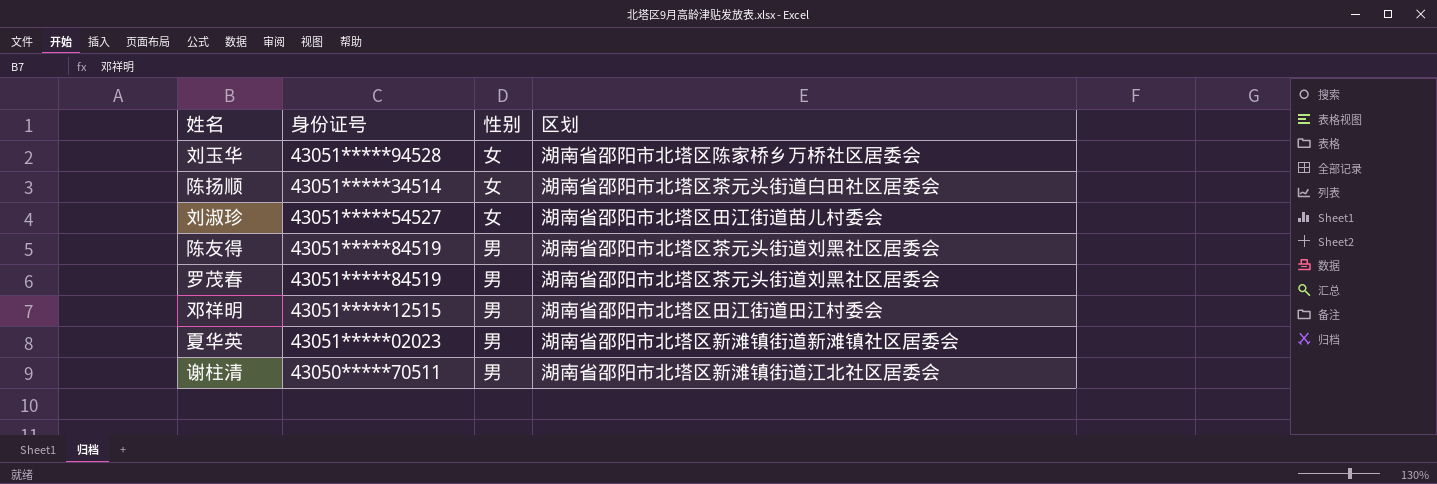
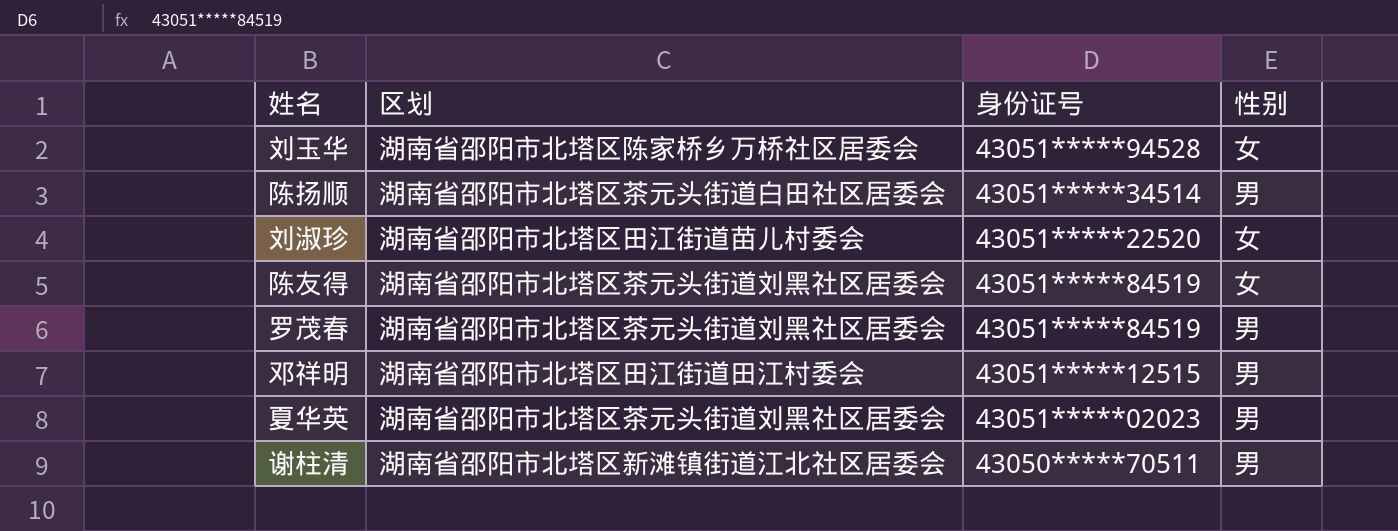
column 区划 | position: 4 -> 2
陈扬顺 | 性别: 女 -> 男
刘淑珍 | 身份证号: 43051*****54527 -> 43051*****22520
陈友得 | 性别: 男 -> 女
夏华英 | 区划: 湖南省邵阳市北塔区新滩镇街道新滩镇社区居委会 -> 湖南省邵阳市北塔区茶元头街道刘黑社区居委会

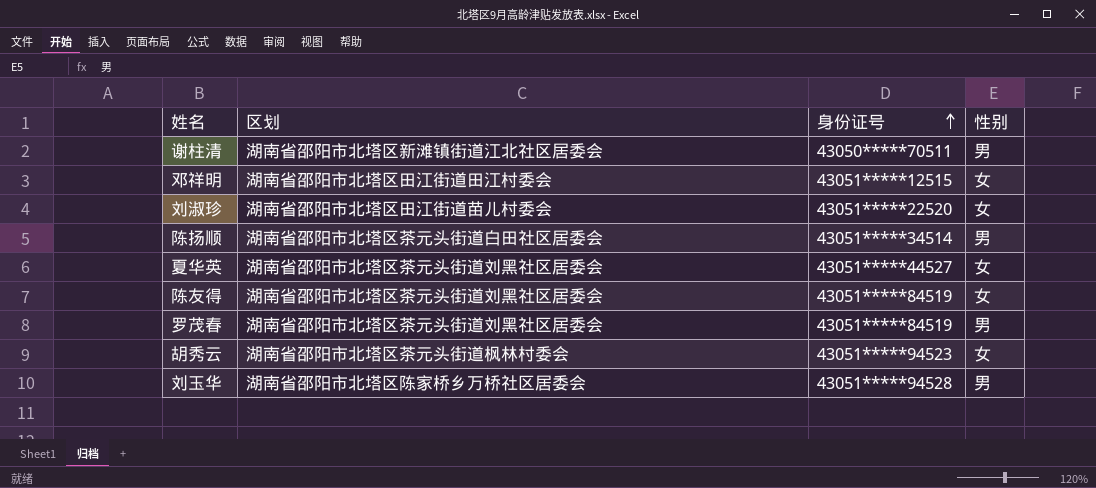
row order: none -> 身份证号 ascending
邓祥明 | 性别: 男 -> 女
夏华英 | 身份证号: 43051*****02023 -> 43051*****44527
夏华英 | 性别: 男 -> 女
row 胡秀云: none -> 湖南省邵阳市北塔区茶元头街道枫林村委会 | 43051*****94523 | 女
刘玉华 | 性别: 女 -> 男

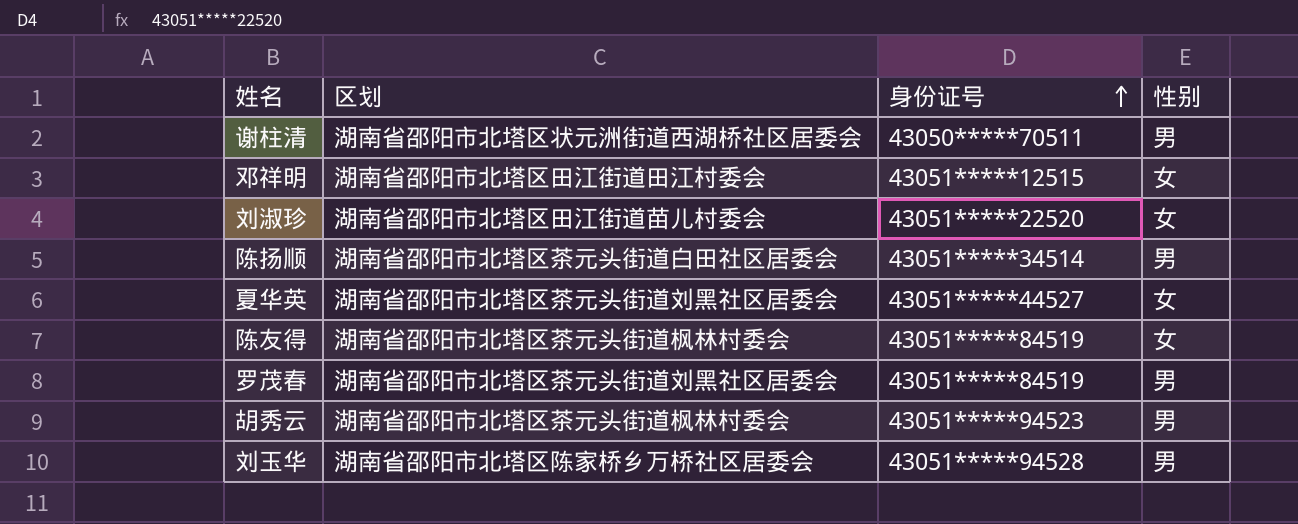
谢柱清 | 区划: 湖南省邵阳市北塔区新滩镇街道江北社区居委会 -> 湖南省邵阳市北塔区状元洲街道西湖桥社区居委会
陈友得 | 区划: 湖南省邵阳市北塔区茶元头街道刘黑社区居委会 -> 湖南省邵阳市北塔区茶元头街道枫林村委会
胡秀云 | 性别: 女 -> 男

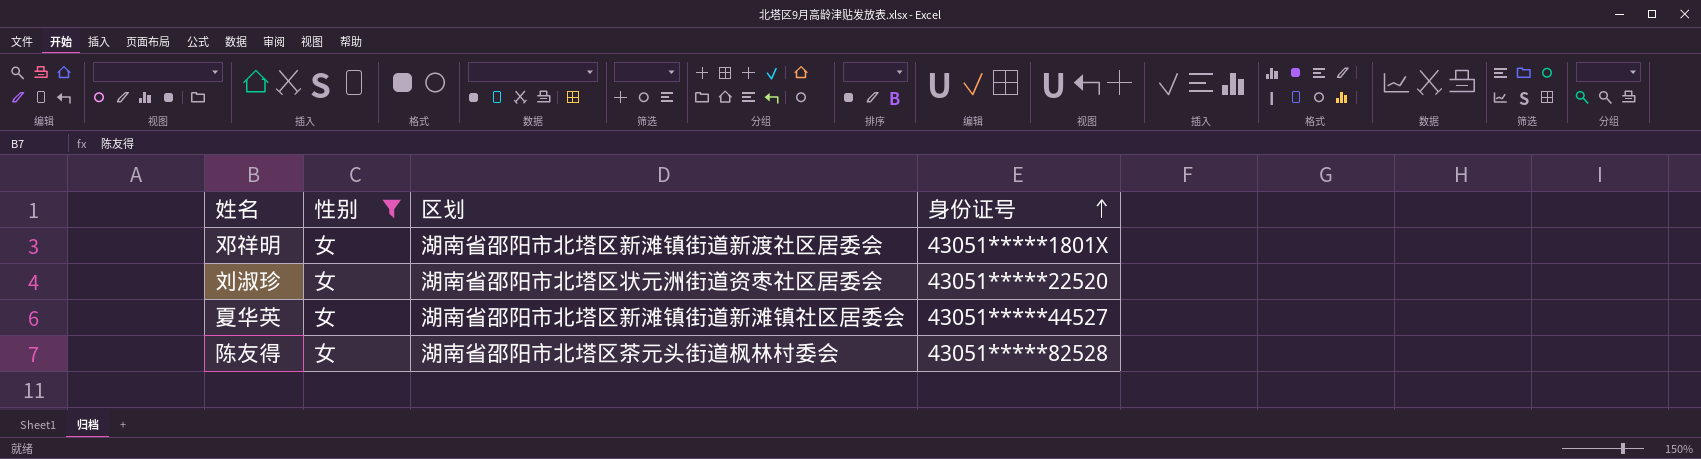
filter: none -> 性别 = 女
column 性别 | position: 4 -> 2
邓祥明 | 区划: 湖南省邵阳市北塔区田江街道田江村委会 -> 湖南省邵阳市北塔区新滩镇街道新渡社区居委会
邓祥明 | 身份证号: 43051*****12515 -> 43051*****1801X
刘淑珍 | 区划: 湖南省邵阳市北塔区田江街道苗儿村委会 -> 湖南省邵阳市北塔区状元洲街道资枣社区居委会
夏华英 | 区划: 湖南省邵阳市北塔区茶元头街道刘黑社区居委会 -> 湖南省邵阳市北塔区新滩镇街道新滩镇社区居委会
陈友得 | 身份证号: 43051*****84519 -> 43051*****82528

